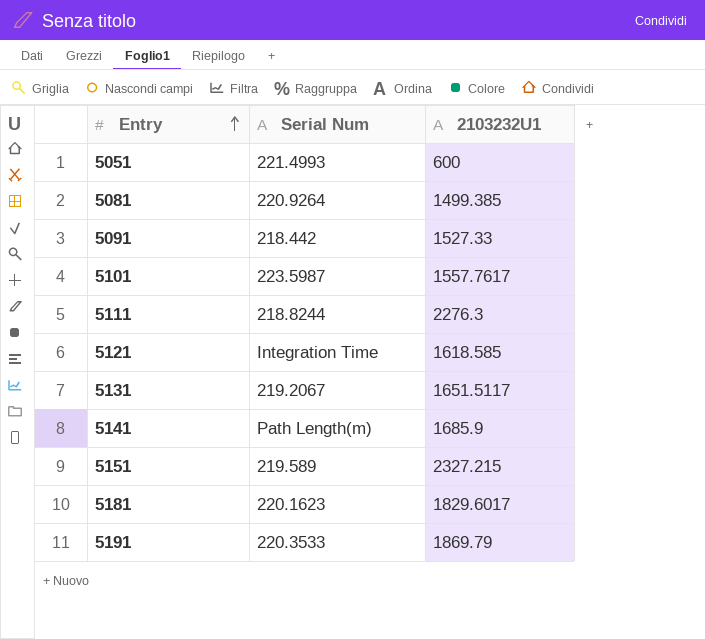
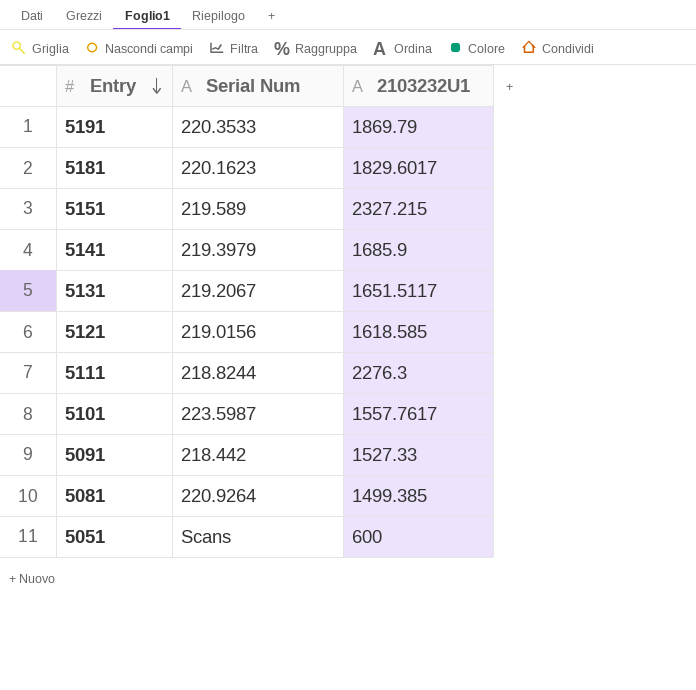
row order: Entry ascending -> Entry descending
5141 | Serial Num: Path Length(m) -> 219.3979
5121 | Serial Num: Integration Time -> 219.0156
5051 | Serial Num: 221.4993 -> Scans

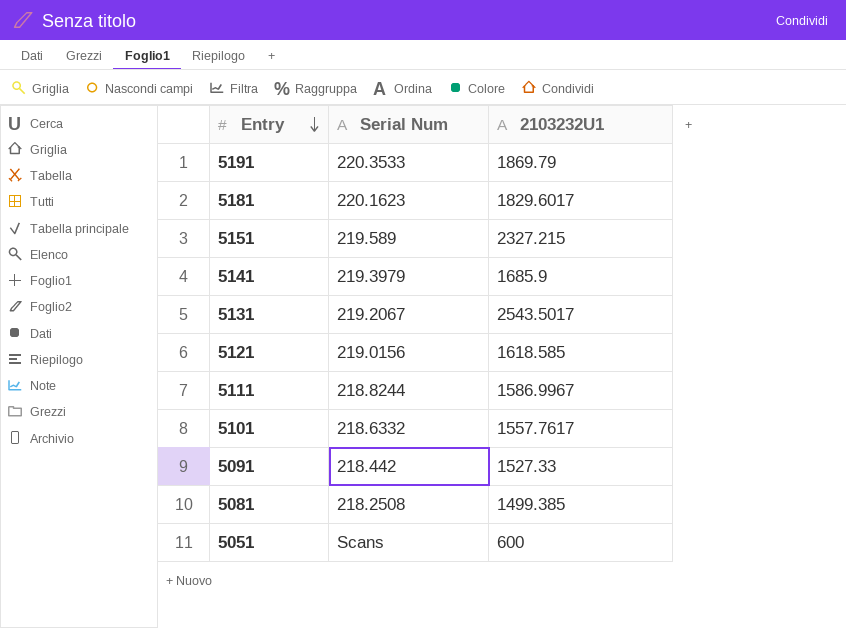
5131 | 2103232U1: 1651.5117 -> 2543.5017
5111 | 2103232U1: 2276.3 -> 1586.9967
5101 | Serial Num: 223.5987 -> 218.6332
5081 | Serial Num: 220.9264 -> 218.2508

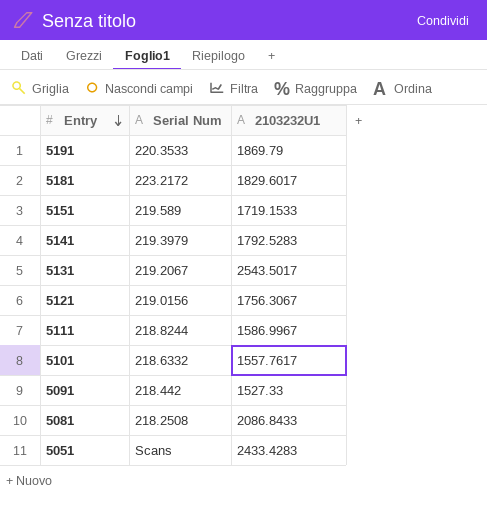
5181 | Serial Num: 220.1623 -> 223.2172
5151 | 2103232U1: 2327.215 -> 1719.1533
5141 | 2103232U1: 1685.9 -> 1792.5283
5121 | 2103232U1: 1618.585 -> 1756.3067
5081 | 2103232U1: 1499.385 -> 2086.8433
5051 | 2103232U1: 600 -> 2433.4283

